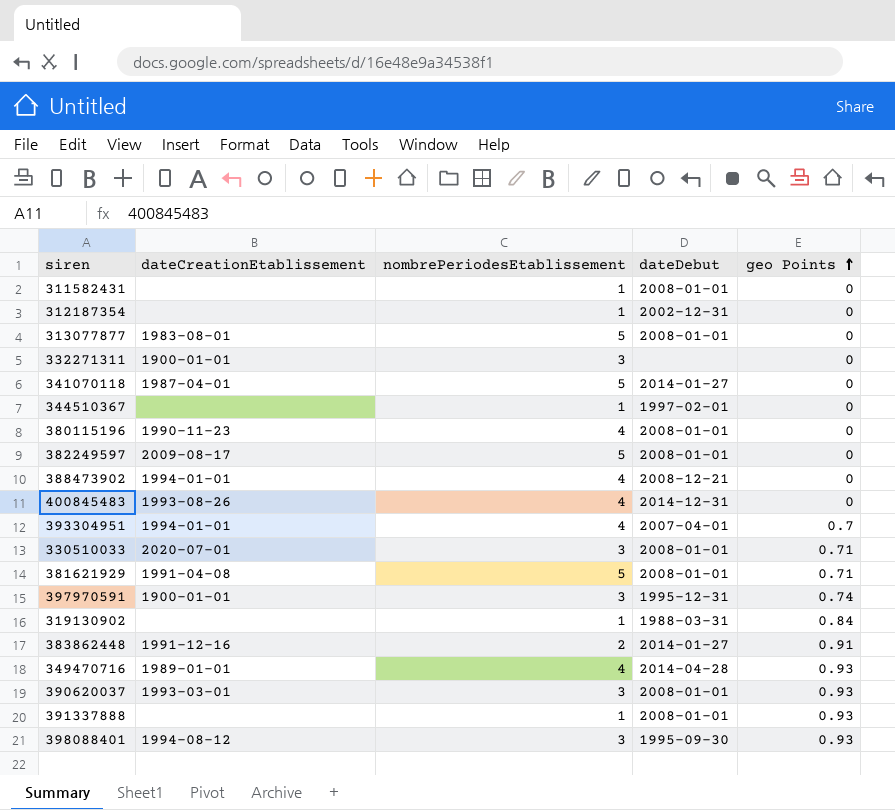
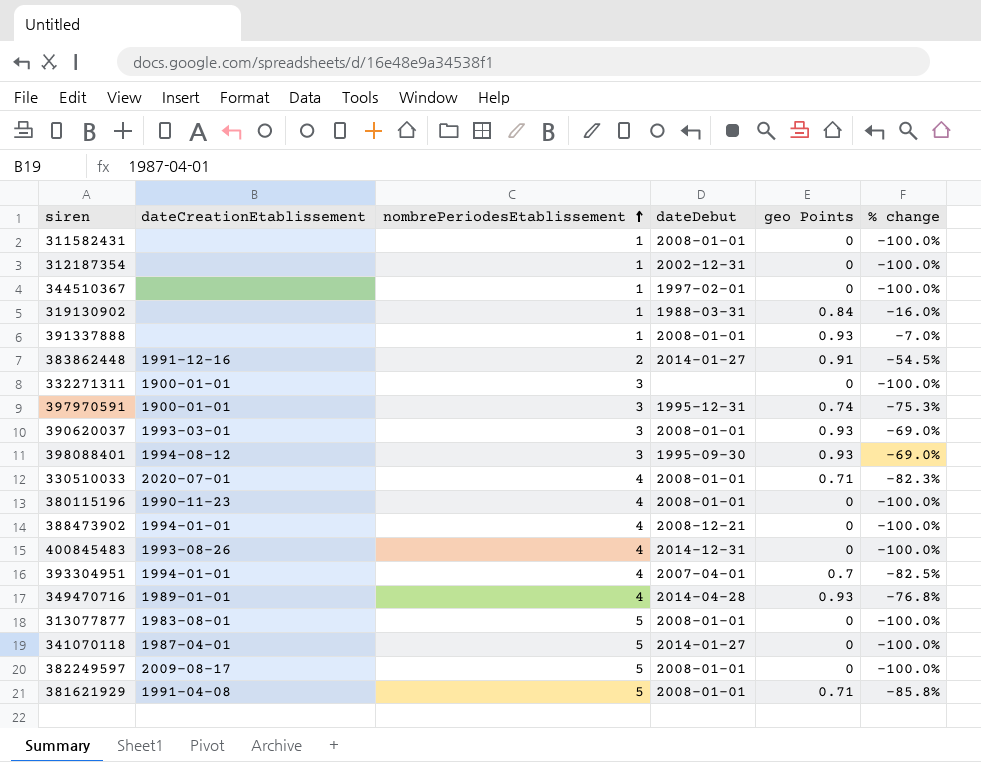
row order: geo Points ascending -> nombrePeriodesEtablissement ascending
column % change | formula: none -> ([geo Points] - [nombrePeriodesEtablissement]) / [nombrePeriodesEtablissement]
330510033 | nombrePeriodesEtablissement: 3 -> 4

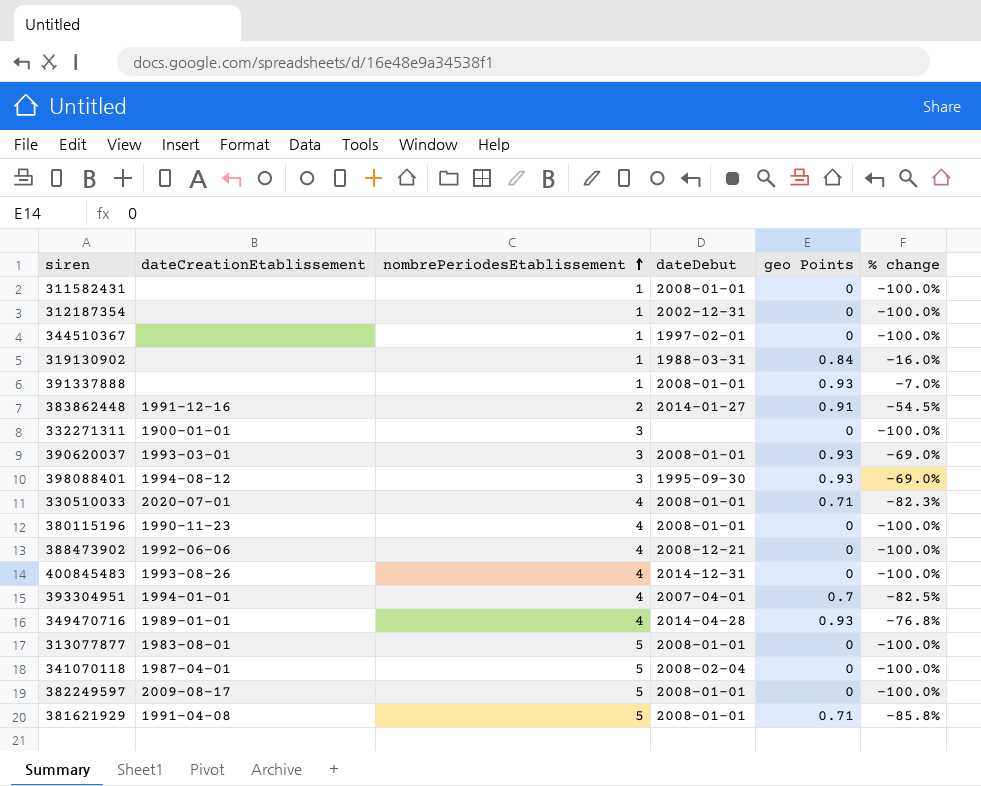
row 397970591: 1900-01-01 | 3 | 1995-12-31 | 0.74 | -75.3% -> none
388473902 | dateCreationEtablissement: 1994-01-01 -> 1992-06-06
341070118 | dateDebut: 2014-01-27 -> 2008-02-04

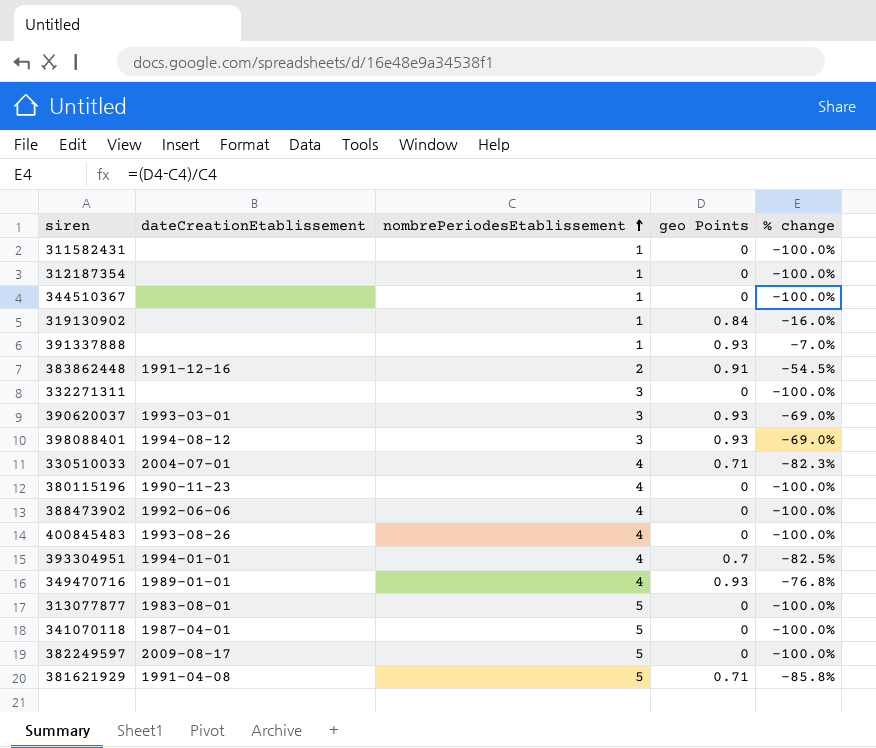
column dateDebut | position: 4 -> none
332271311 | dateCreationEtablissement: 1900-01-01 -> none
330510033 | dateCreationEtablissement: 2020-07-01 -> 2004-07-01

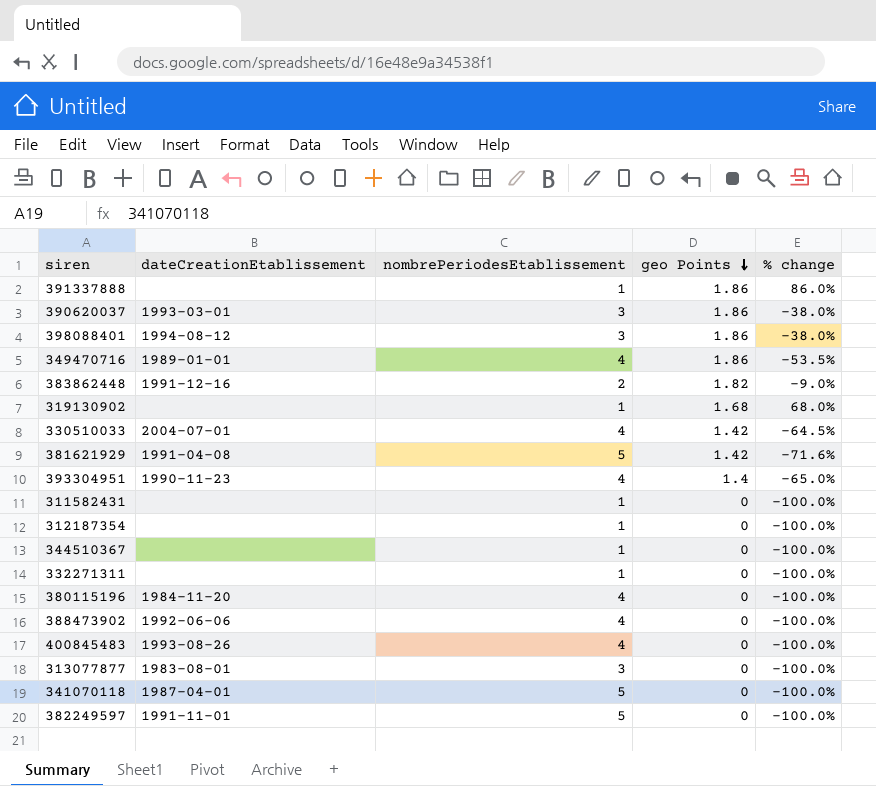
row order: nombrePeriodesEtablissement ascending -> geo Points descending
391337888 | geo Points: 0.93 -> 1.86
391337888 | % change: -7.0% -> 86.0%
390620037 | geo Points: 0.93 -> 1.86
390620037 | % change: -69.0% -> -38.0%
398088401 | geo Points: 0.93 -> 1.86
398088401 | % change: -69.0% -> -38.0%
349470716 | geo Points: 0.93 -> 1.86
349470716 | % change: -76.8% -> -53.5%
383862448 | geo Points: 0.91 -> 1.82
383862448 | % change: -54.5% -> -9.0%
319130902 | geo Points: 0.84 -> 1.68
319130902 | % change: -16.0% -> 68.0%
330510033 | geo Points: 0.71 -> 1.42
330510033 | % change: -82.3% -> -64.5%
381621929 | geo Points: 0.71 -> 1.42
381621929 | % change: -85.8% -> -71.6%
393304951 | dateCreationEtablissement: 1994-01-01 -> 1990-11-23
393304951 | geo Points: 0.7 -> 1.4
393304951 | % change: -82.5% -> -65.0%
332271311 | nombrePeriodesEtablissement: 3 -> 1
380115196 | dateCreationEtablissement: 1990-11-23 -> 1984-11-20
313077877 | nombrePeriodesEtablissement: 5 -> 3
382249597 | dateCreationEtablissement: 2009-08-17 -> 1991-11-01

